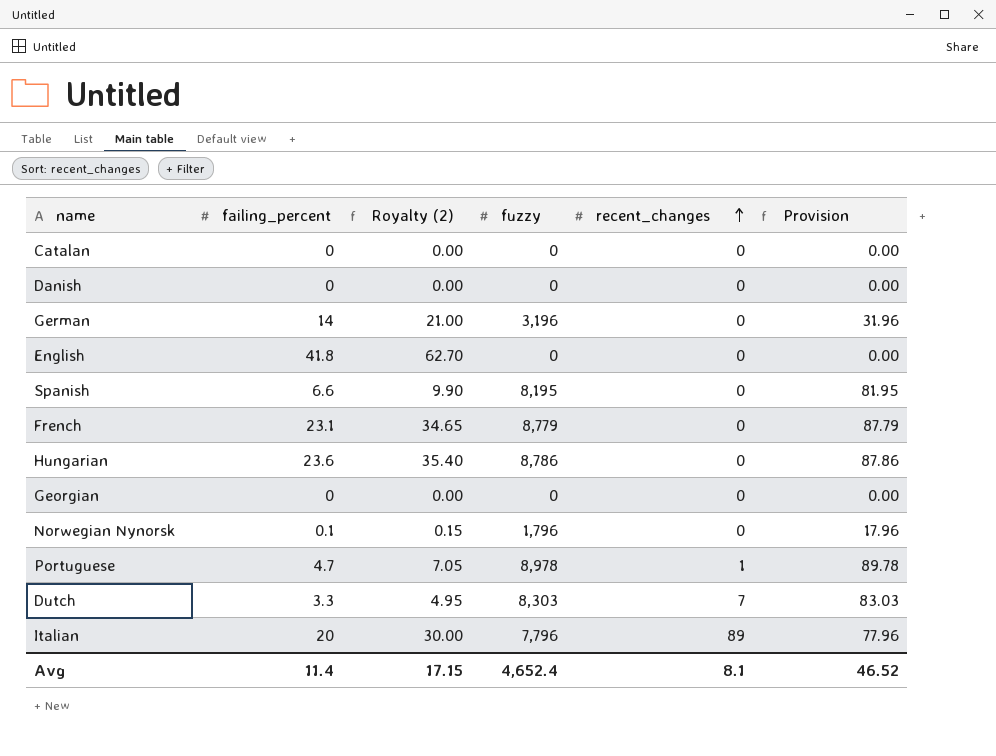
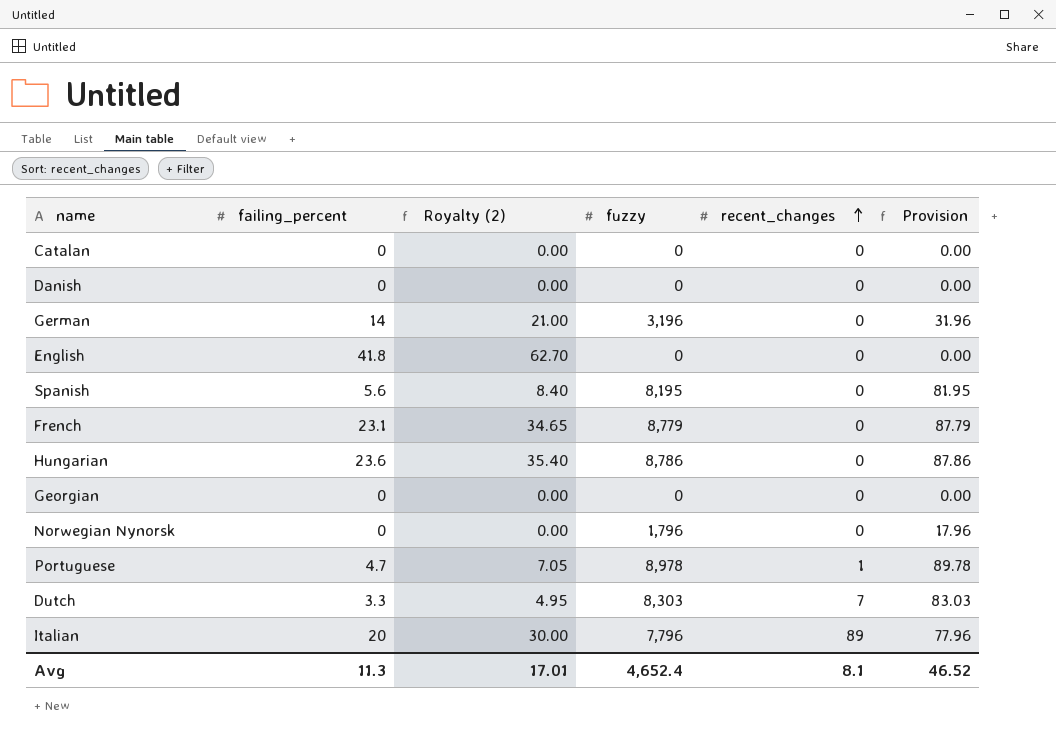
Spanish | failing_percent: 6.6 -> 5.6
Spanish | Royalty (2): 9.90 -> 8.40
Norwegian Nynorsk | failing_percent: 0.1 -> 0
Norwegian Nynorsk | Royalty (2): 0.15 -> 0.00
Avg | failing_percent: 11.4 -> 11.3
Avg | Royalty (2): 17.15 -> 17.01

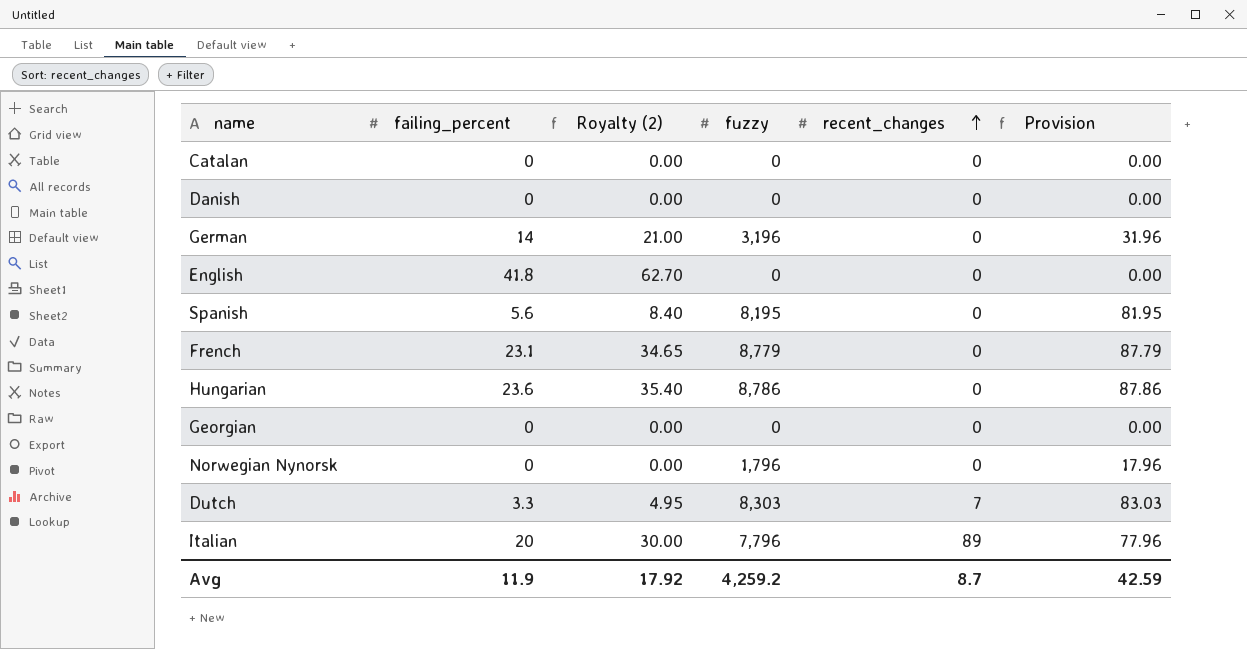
row Portuguese: 4.7 | 7.05 | 8,978 | 1 | 89.78 -> none
Avg | failing_percent: 11.3 -> 11.9
Avg | Royalty (2): 17.01 -> 17.92
Avg | fuzzy: 4,652.4 -> 4,259.2
Avg | recent_changes: 8.1 -> 8.7
Avg | Provision: 46.52 -> 42.59

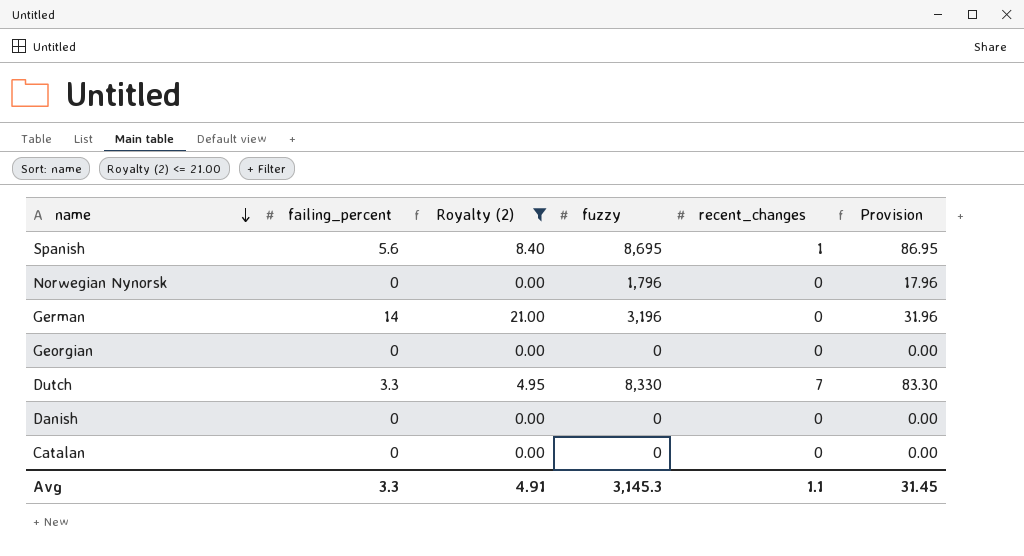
filter: none -> Royalty (2) <= 21.00
row order: recent_changes ascending -> name descending
Spanish | fuzzy: 8,195 -> 8,695
Spanish | recent_changes: 0 -> 1
Spanish | Provision: 81.95 -> 86.95
Dutch | fuzzy: 8,303 -> 8,330
Dutch | Provision: 83.03 -> 83.30
Avg | failing_percent: 11.9 -> 3.3
Avg | Royalty (2): 17.92 -> 4.91
Avg | fuzzy: 4,259.2 -> 3,145.3
Avg | recent_changes: 8.7 -> 1.1
Avg | Provision: 42.59 -> 31.45

